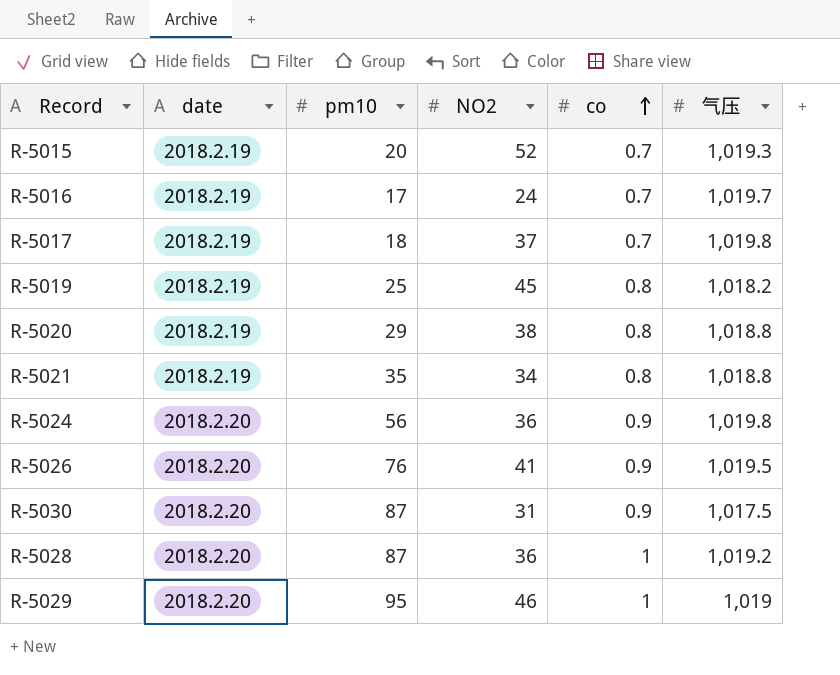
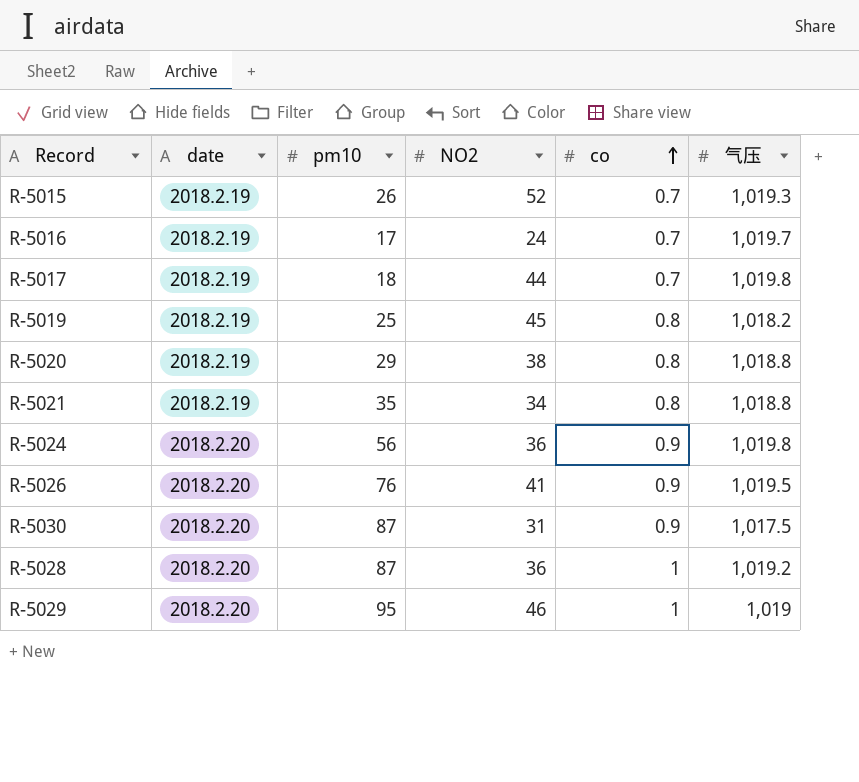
R-5015 | pm10: 20 -> 26
R-5017 | NO2: 37 -> 44

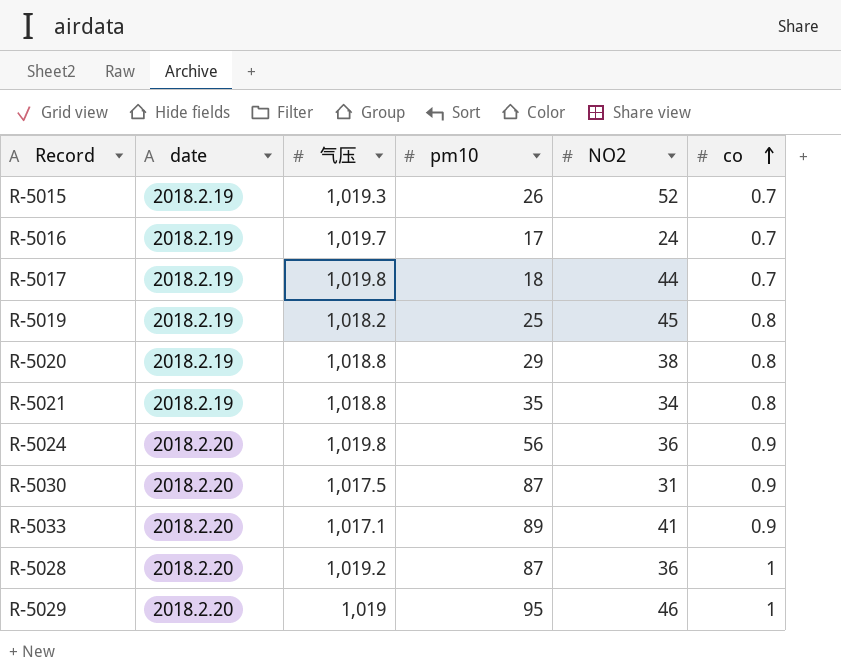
column 气压 | position: 6 -> 3
row R-5026: 2018.2.20 | 76 | 41 | 0.9 | 1,019.5 -> none
row R-5033: none -> 2018.2.20 | 1,017.1 | 89 | 41 | 0.9

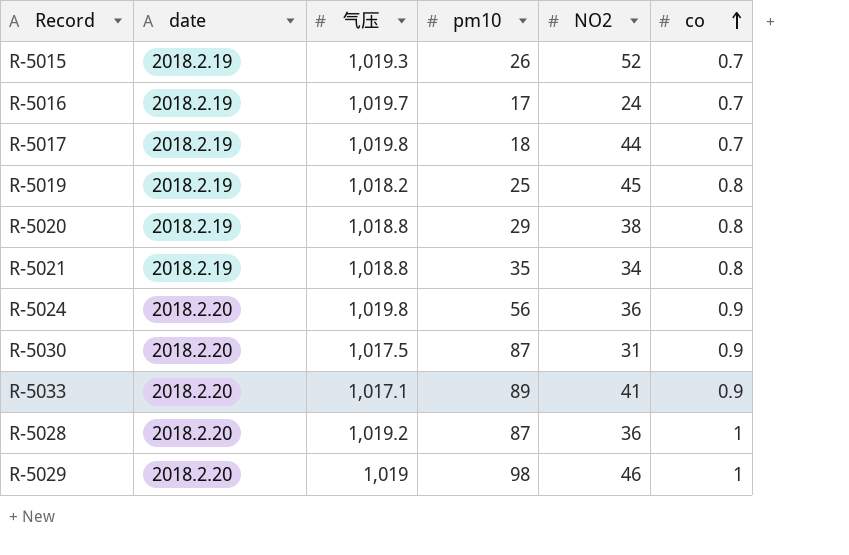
R-5029 | pm10: 95 -> 98

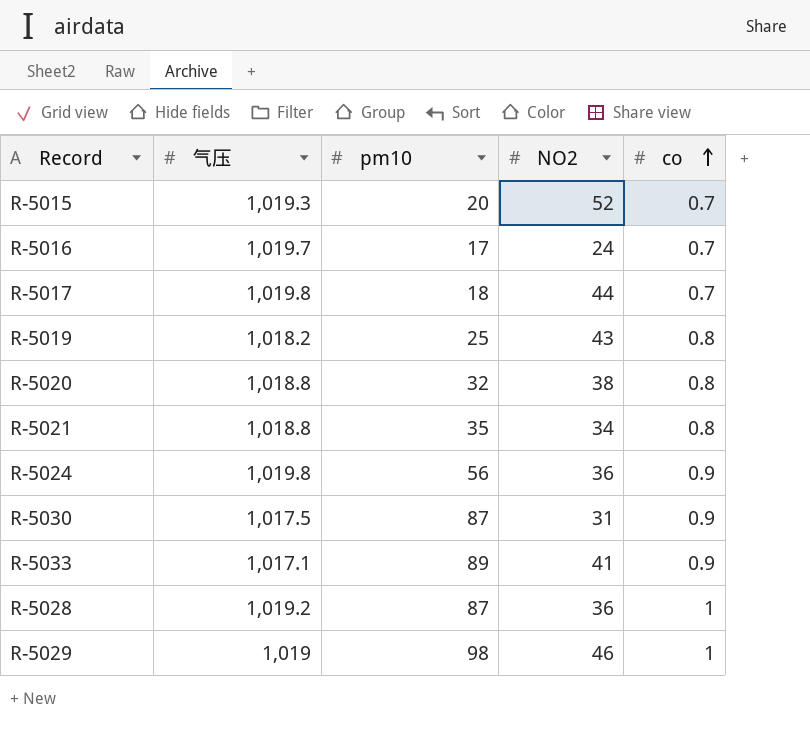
column date | position: 2 -> none
R-5015 | pm10: 26 -> 20
R-5019 | NO2: 45 -> 43
R-5020 | pm10: 29 -> 32

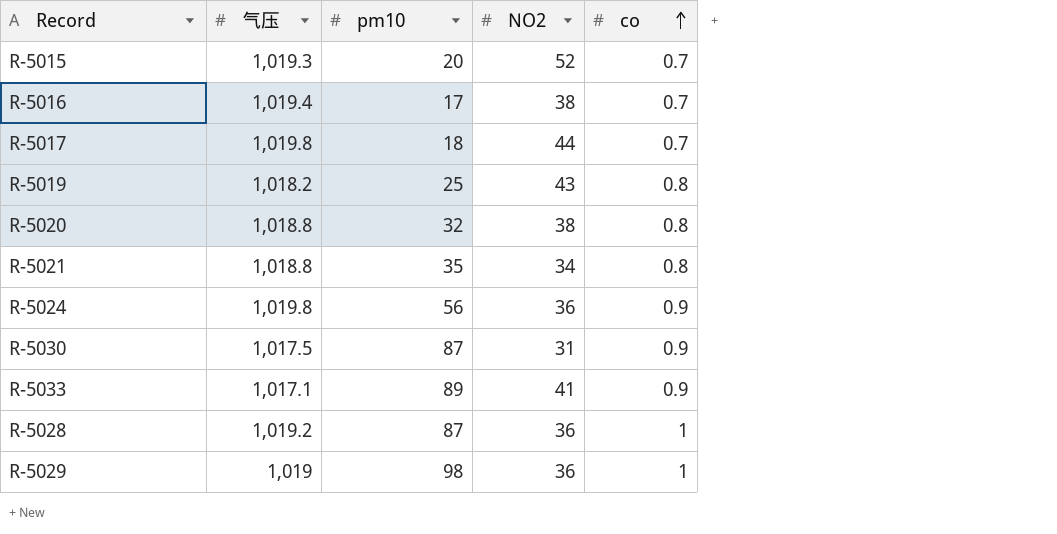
R-5016 | 气压: 1,019.7 -> 1,019.4
R-5016 | NO2: 24 -> 38
R-5029 | NO2: 46 -> 36

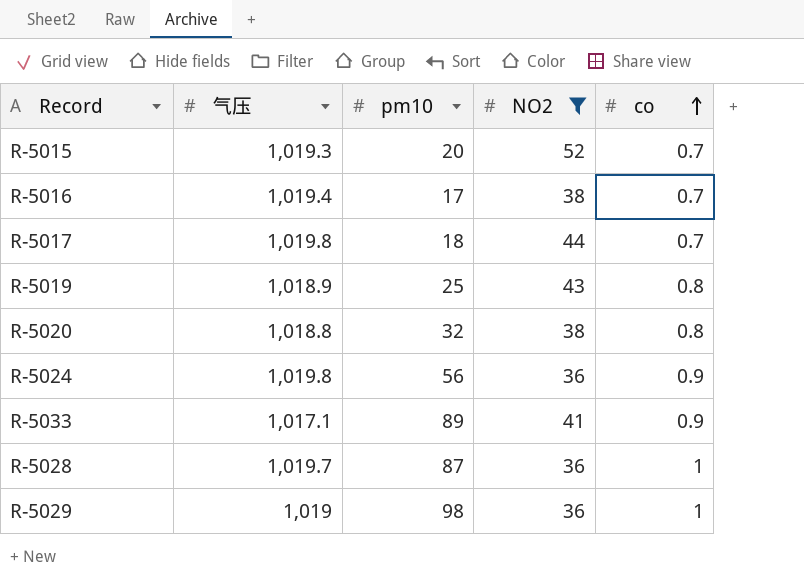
filter: none -> NO2 >= 36
R-5019 | 气压: 1,018.2 -> 1,018.9
R-5028 | 气压: 1,019.2 -> 1,019.7

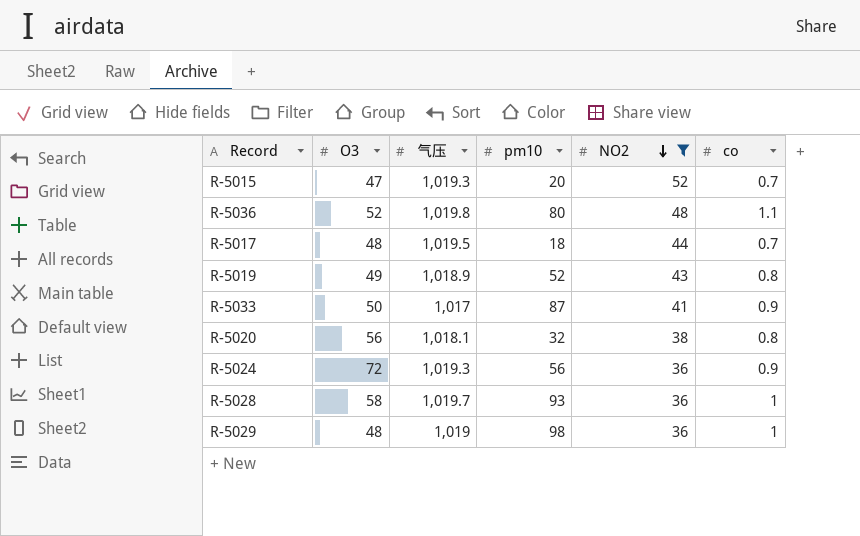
row order: co ascending -> NO2 descending
column O3 | position: none -> 2
row R-5016: 1,019.4 | 17 | 38 | 0.7 -> none
row R-5036: none -> 52 | 1,019.8 | 80 | 48 | 1.1
R-5017 | 气压: 1,019.8 -> 1,019.5
R-5019 | pm10: 25 -> 52
R-5033 | 气压: 1,017.1 -> 1,017
R-5033 | pm10: 89 -> 87
R-5020 | 气压: 1,018.8 -> 1,018.1
R-5024 | 气压: 1,019.8 -> 1,019.3
R-5028 | pm10: 87 -> 93

